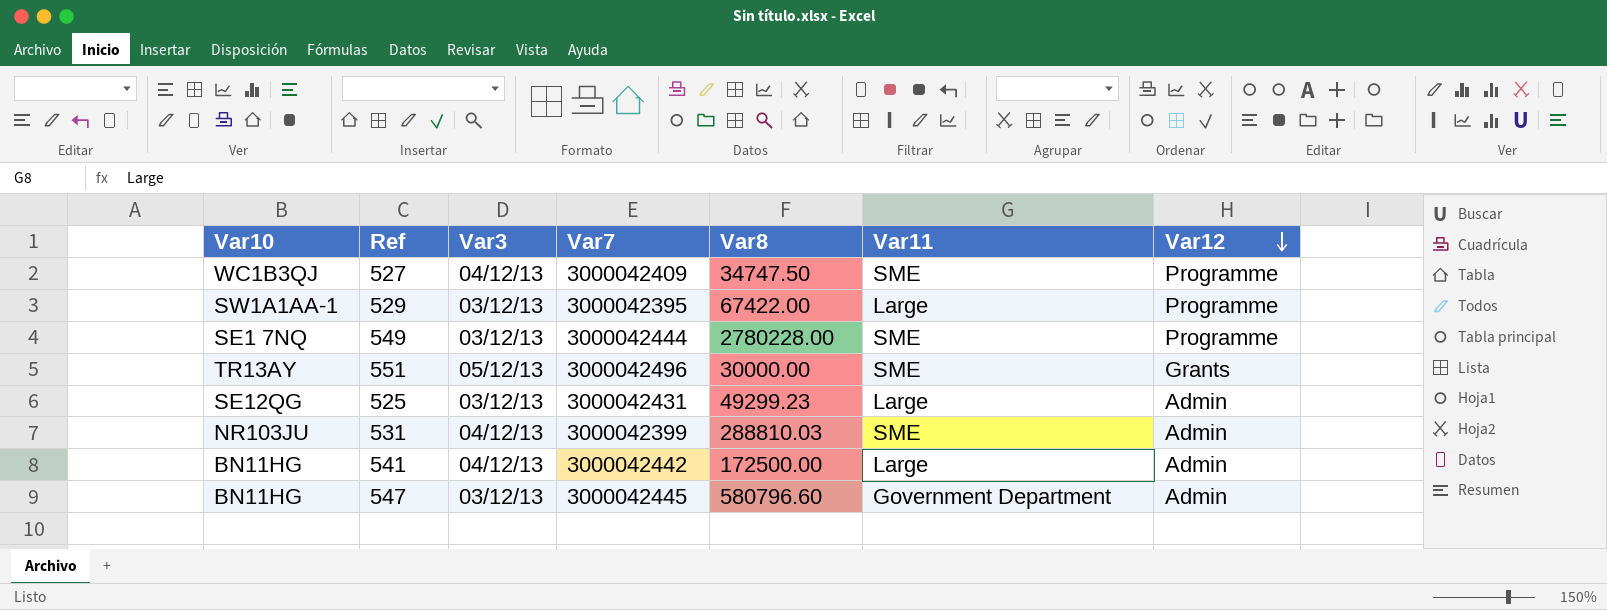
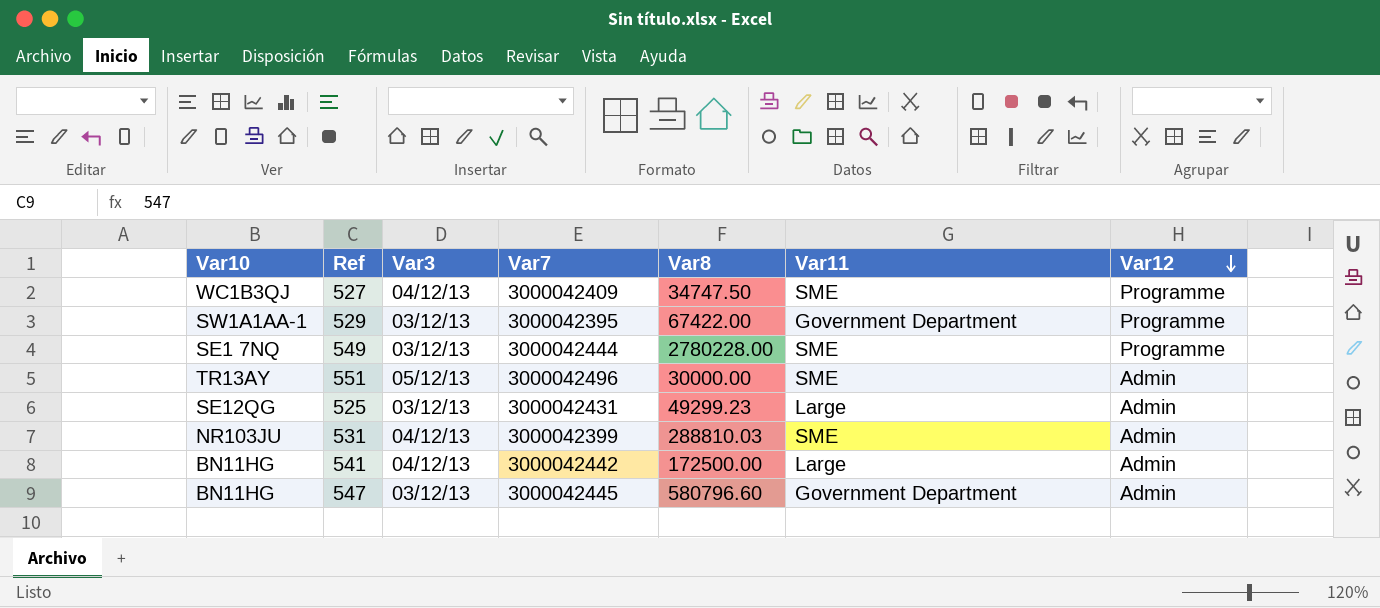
529 | Var11: Large -> Government Department
551 | Var12: Grants -> Admin

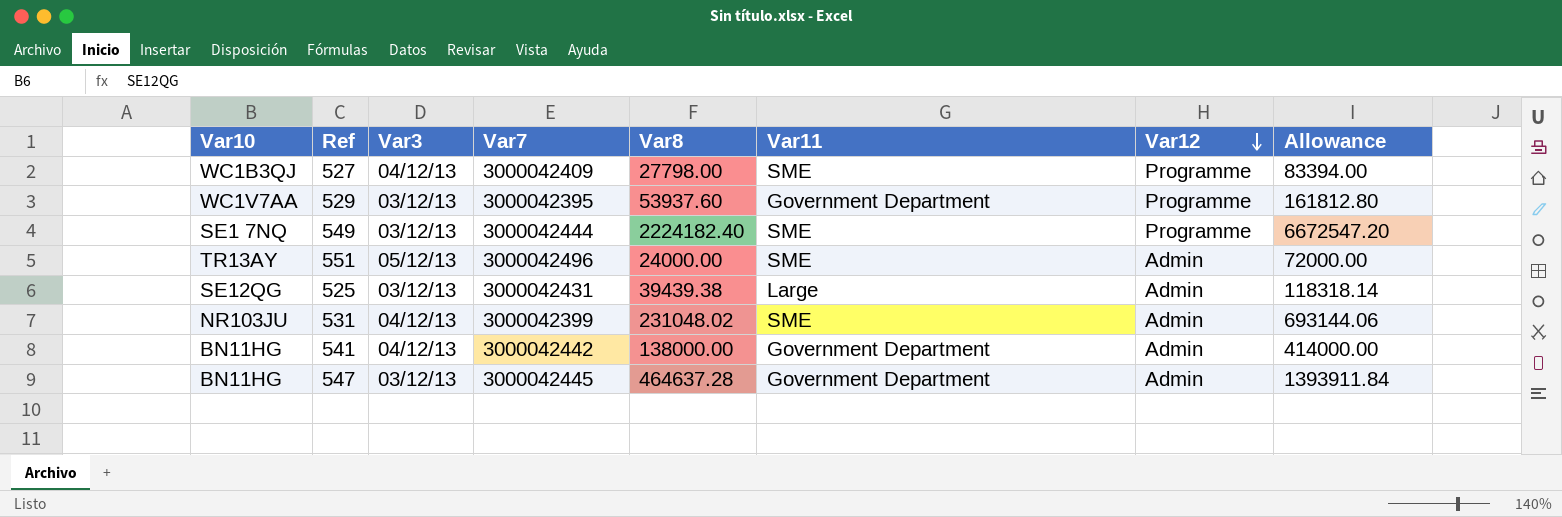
column Allowance | formula: none -> [Var8] * 3
527 | Var8: 34747.50 -> 27798.00
529 | Var10: SW1A1AA-1 -> WC1V7AA
529 | Var8: 67422.00 -> 53937.60
549 | Var8: 2780228.00 -> 2224182.40
551 | Var8: 30000.00 -> 24000.00
525 | Var8: 49299.23 -> 39439.38
531 | Var8: 288810.03 -> 231048.02
541 | Var8: 172500.00 -> 138000.00
541 | Var11: Large -> Government Department
547 | Var8: 580796.60 -> 464637.28

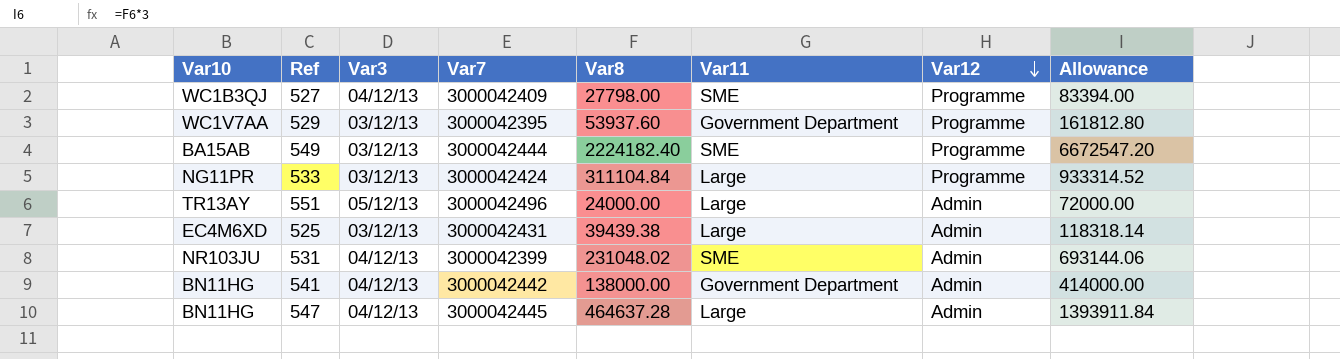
549 | Var10: SE1 7NQ -> BA15AB
row 533: none -> NG11PR | 03/12/13 | 3000042424 | 311104.84 | Large | Programme | 933314.52
551 | Var11: SME -> Large
525 | Var10: SE12QG -> EC4M6XD
547 | Var3: 03/12/13 -> 04/12/13
547 | Var11: Government Department -> Large

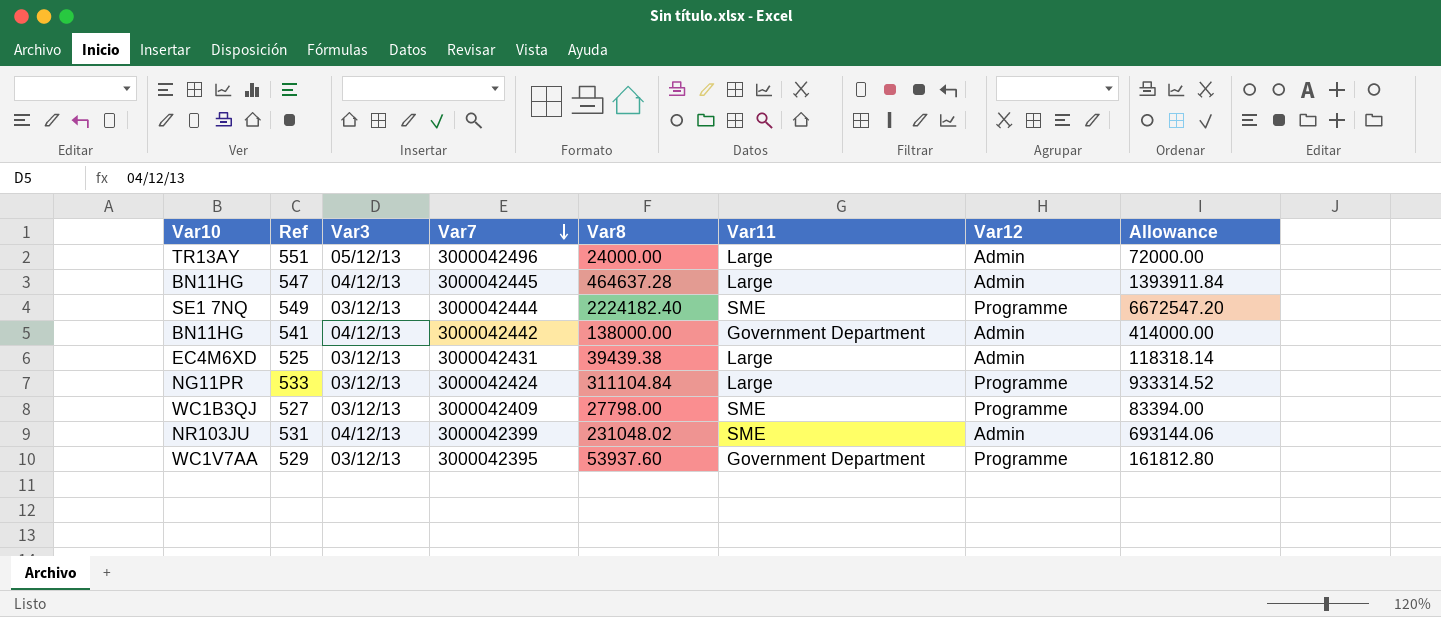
row order: Var12 descending -> Var7 descending
549 | Var10: BA15AB -> SE1 7NQ
527 | Var3: 04/12/13 -> 03/12/13

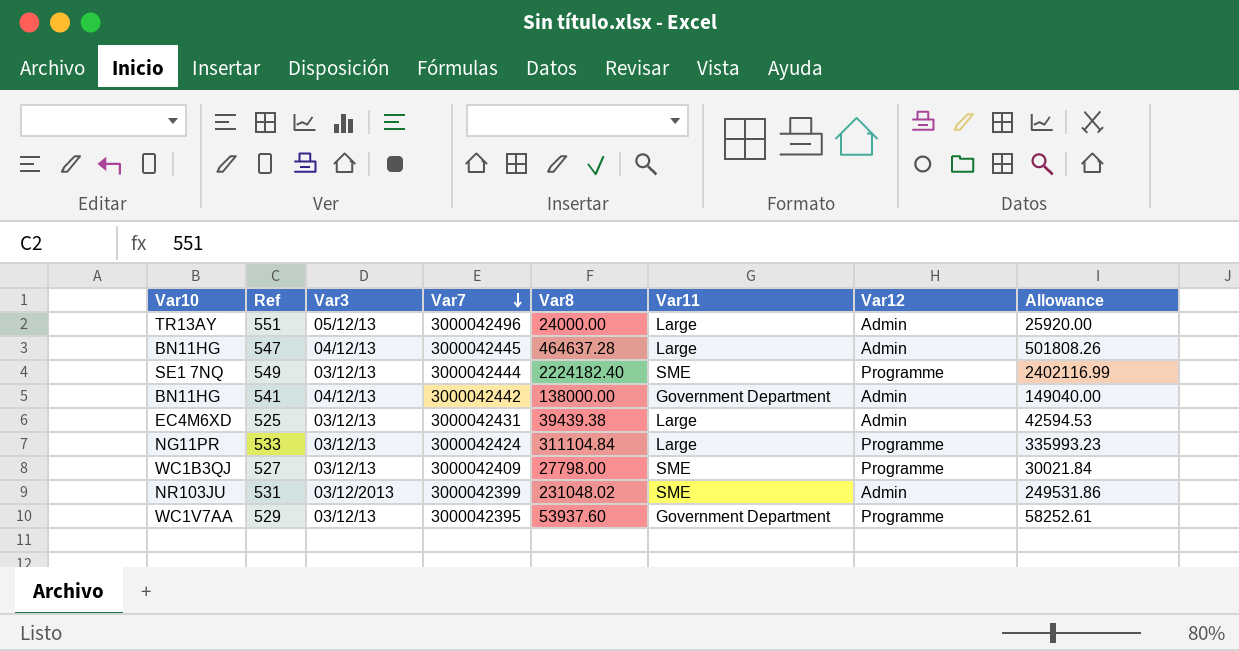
column Allowance | formula: [Var8] * 3 -> [Var8] * 1.08
531 | Var3: 04/12/13 -> 03/12/2013

